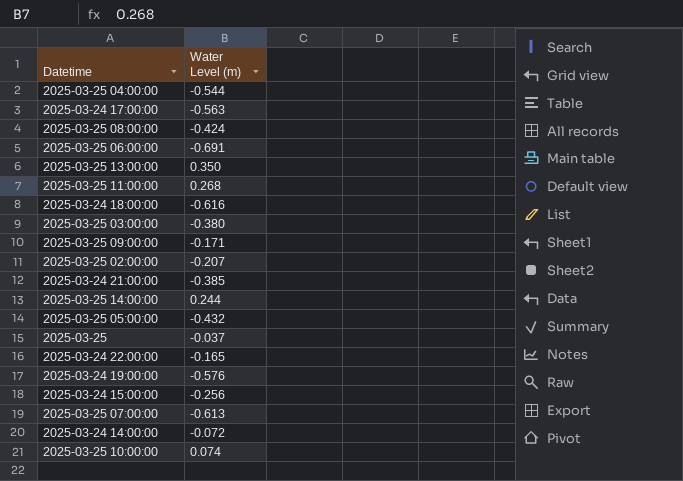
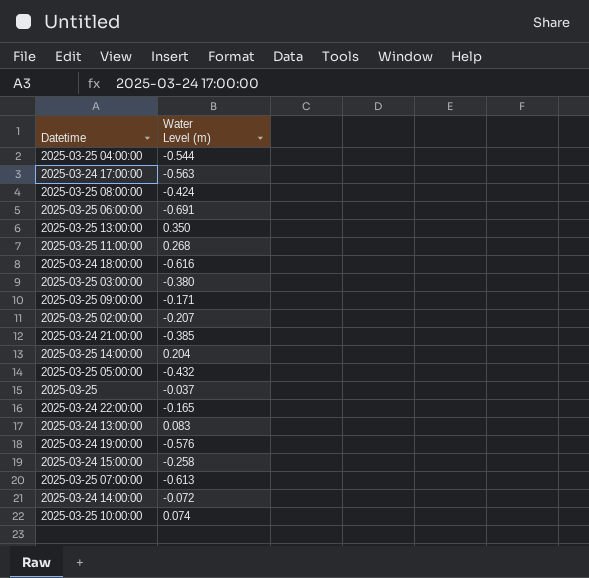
2025-03-25 14:00:00 | Water Level (m): 0.244 -> 0.204
row 2025-03-24 13:00:00: none -> 0.083
2025-03-24 15:00:00 | Water Level (m): -0.256 -> -0.258

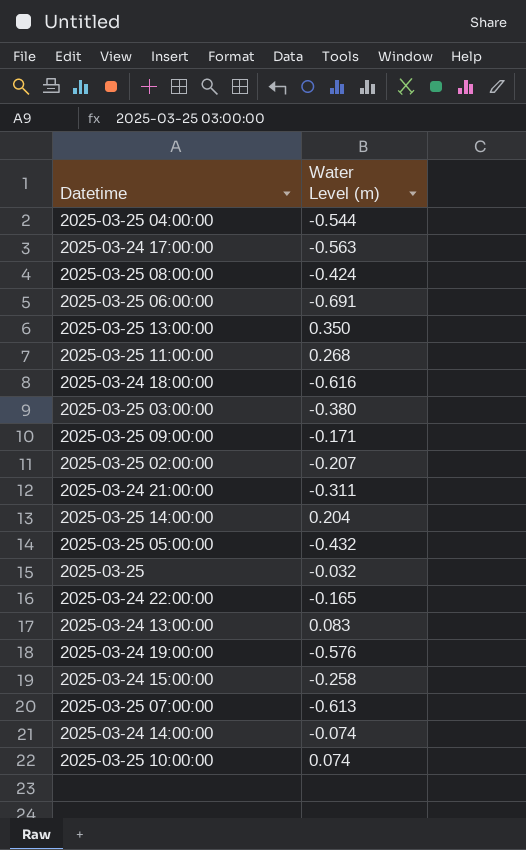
2025-03-24 21:00:00 | Water Level (m): -0.385 -> -0.311
2025-03-25 | Water Level (m): -0.037 -> -0.032
2025-03-24 14:00:00 | Water Level (m): -0.072 -> -0.074

